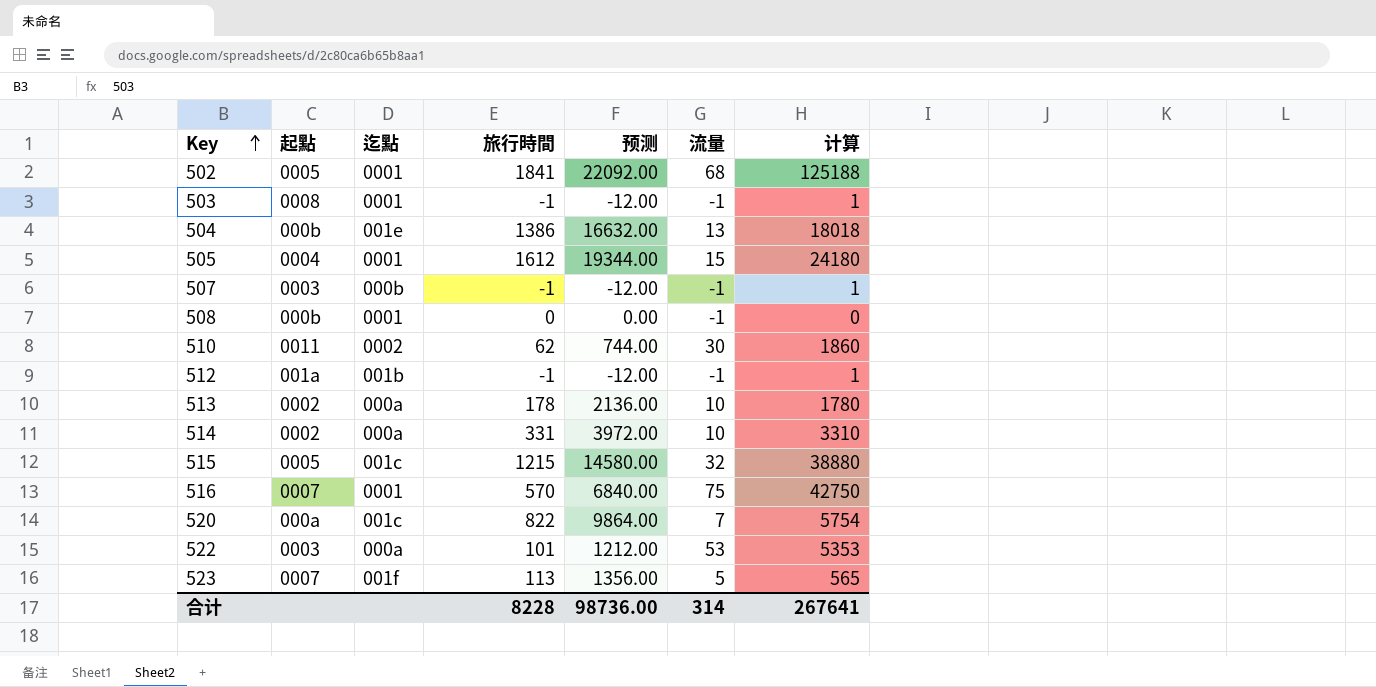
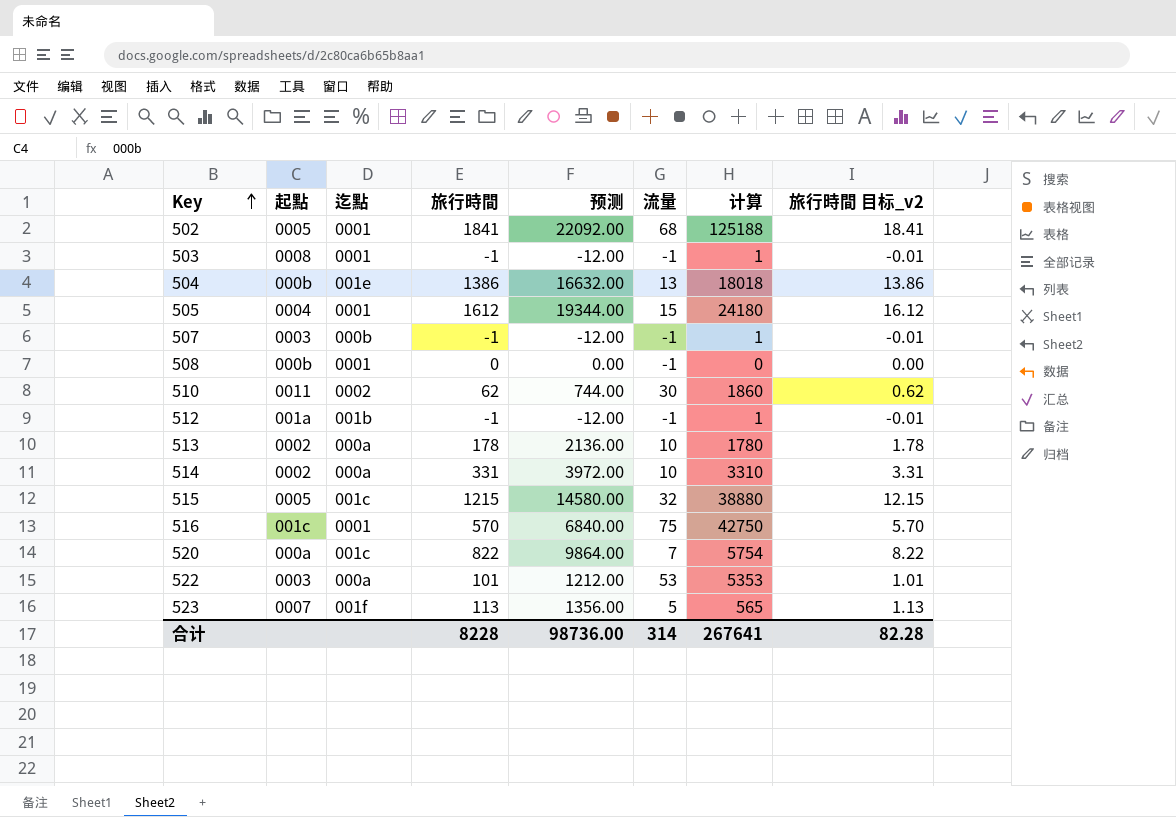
column 旅行時間 目标_v2 | formula: none -> [旅行時間] * 0.01
516 | 起點: 0007 -> 001c

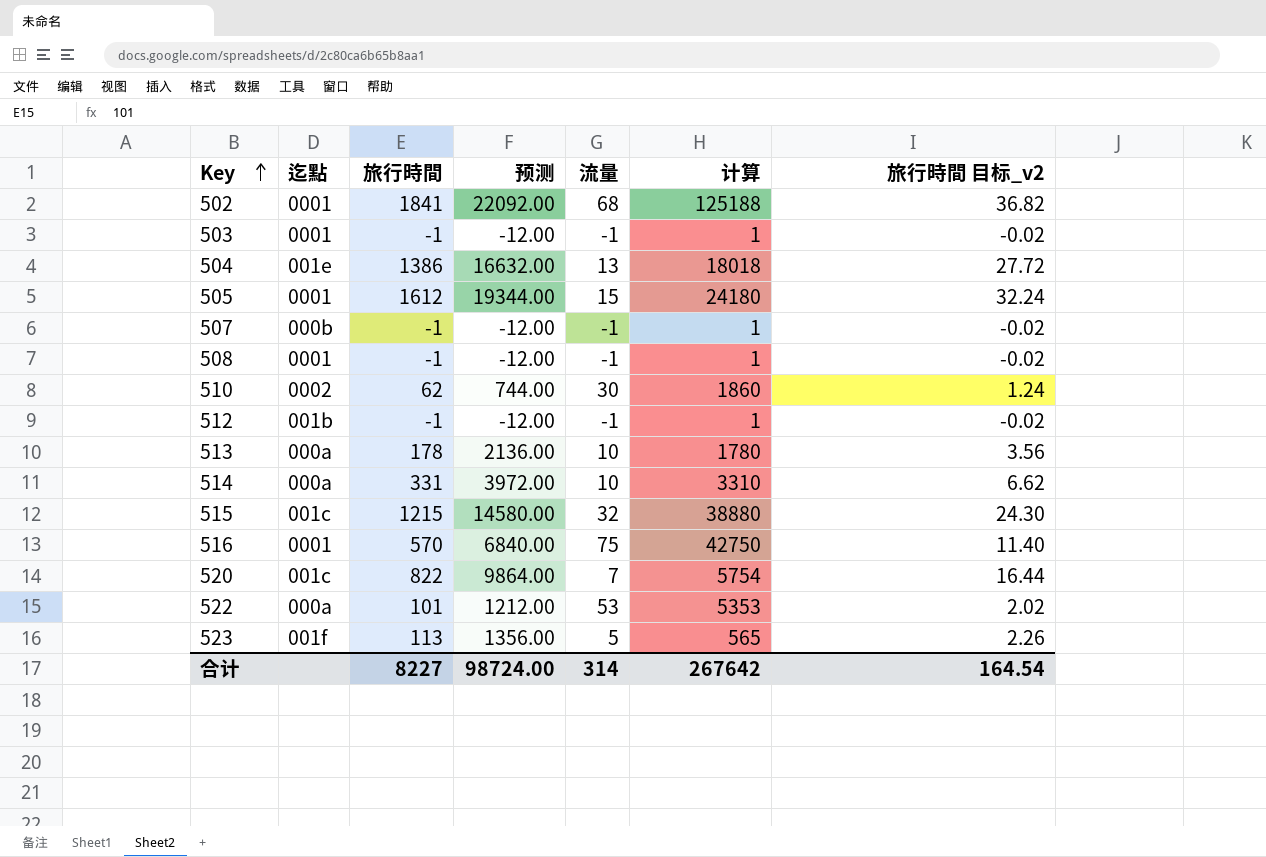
column 起點 | position: 2 -> none
column 旅行時間 目标_v2 | formula: [旅行時間] * 0.01 -> [旅行時間] * 0.02
508 | 旅行時間: 0 -> -1
508 | 预测: 0.00 -> -12.00
508 | 计算: 0 -> 1
合计 | 旅行時間: 8228 -> 8227
合计 | 预测: 98736.00 -> 98724.00
合计 | 计算: 267641 -> 267642
合计 | 旅行時間 目标_v2: 82.28 -> 164.54

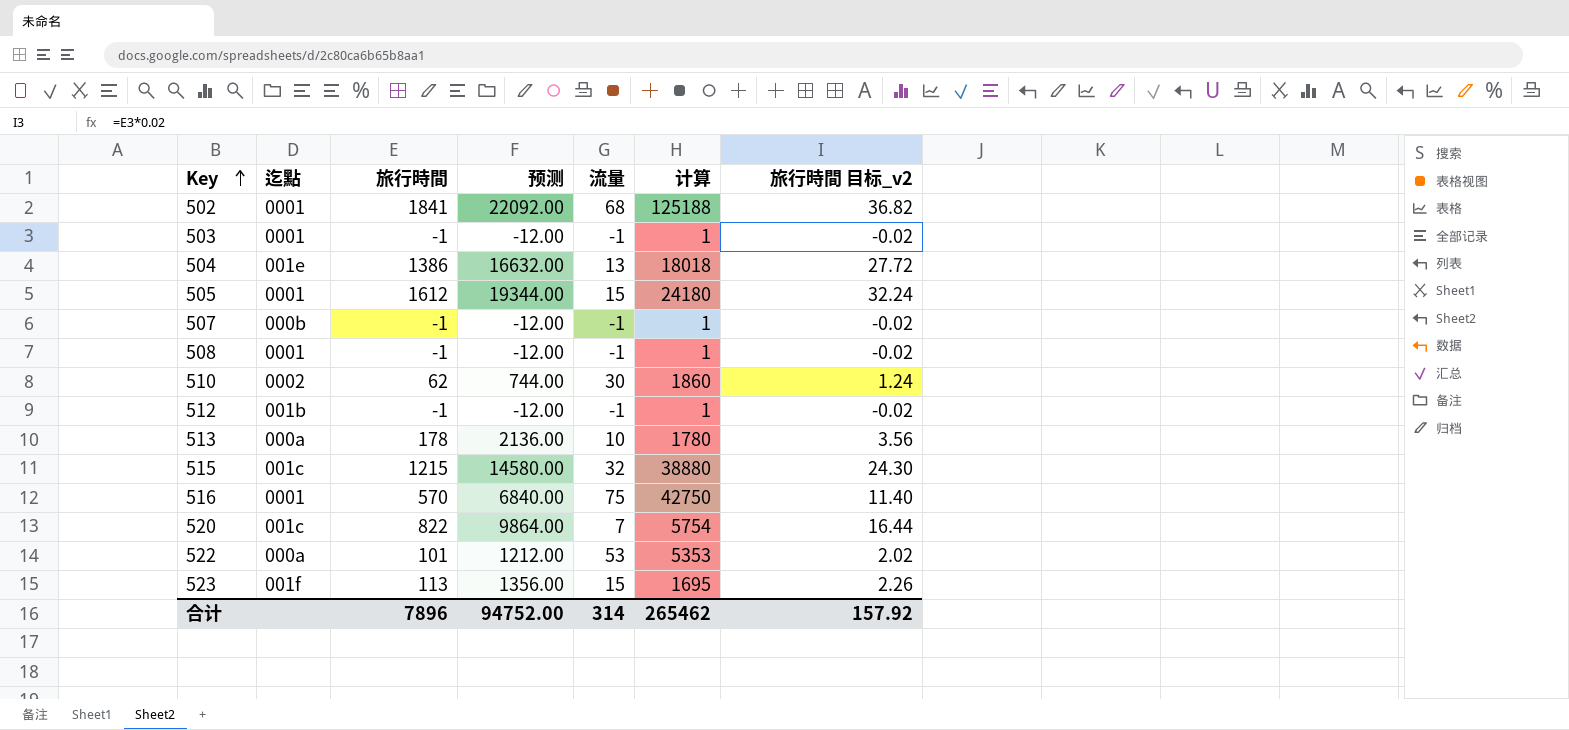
row 514: 000a | 331 | 3972.00 | 10 | 3310 | 6.62 -> none
523 | 流量: 5 -> 15
523 | 计算: 565 -> 1695
合计 | 旅行時間: 8227 -> 7896
合计 | 预测: 98724.00 -> 94752.00
合计 | 计算: 267642 -> 265462
合计 | 旅行時間 目标_v2: 164.54 -> 157.92

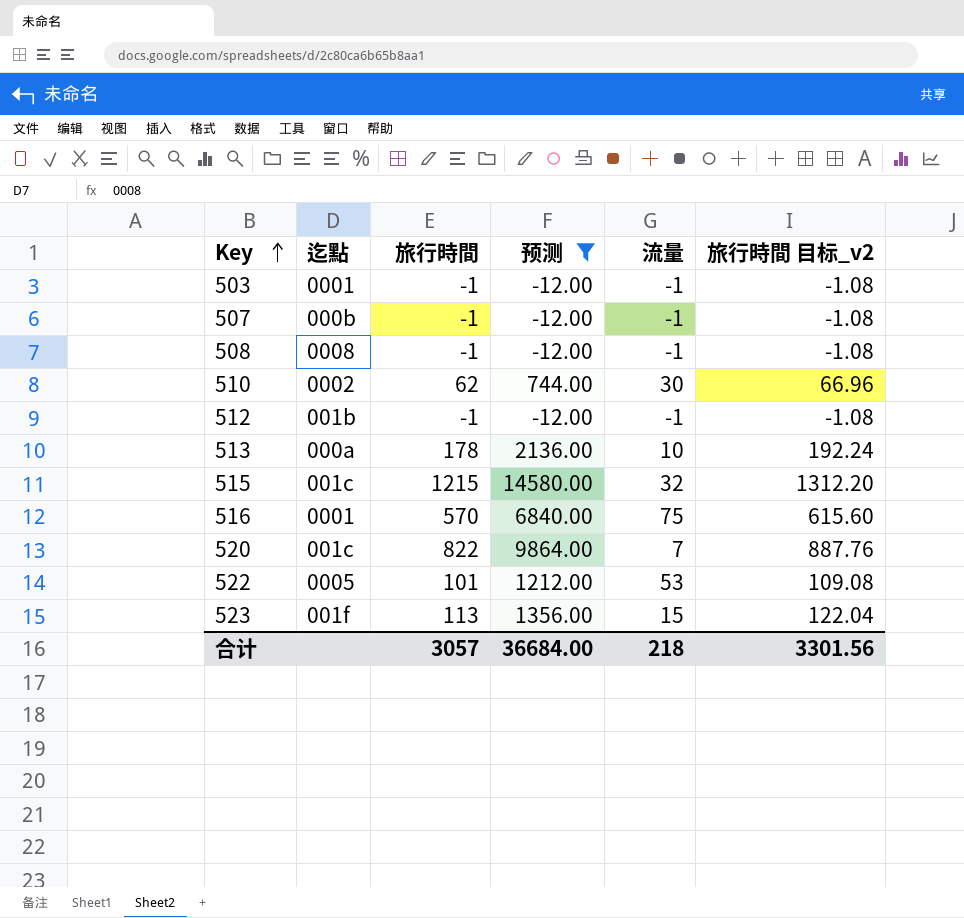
filter: none -> 预测 <= 14580.00
column 计算 | formula: [旅行時間] * [流量] -> none
column 旅行時間 目标_v2 | formula: [旅行時間] * 0.02 -> [旅行時間] * 1.08
508 | 迄點: 0001 -> 0008
522 | 迄點: 000a -> 0005
合计 | 旅行時間: 7896 -> 3057
合计 | 预测: 94752.00 -> 36684.00
合计 | 流量: 314 -> 218
合计 | 旅行時間 目标_v2: 157.92 -> 3301.56

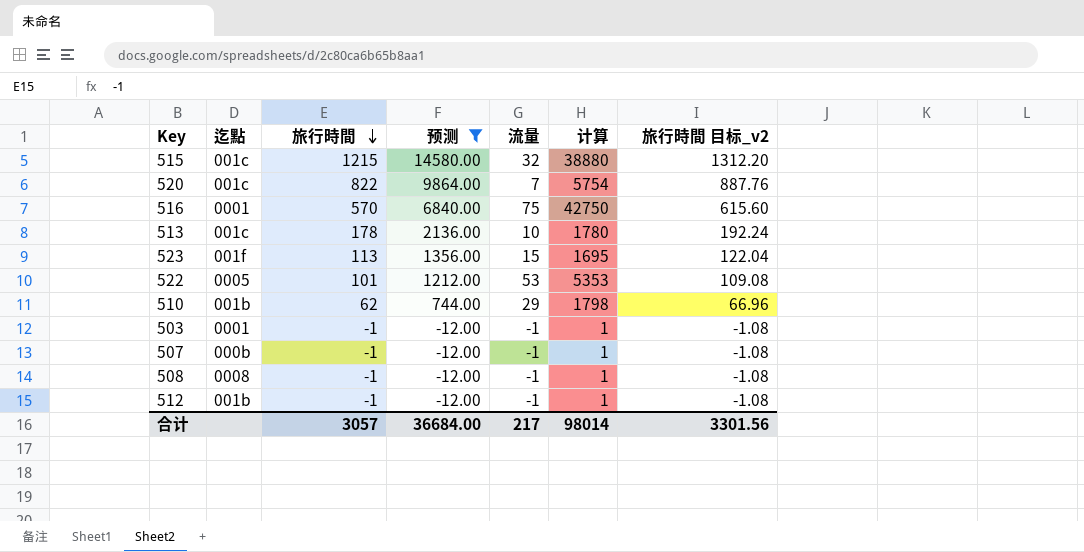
row order: Key ascending -> 旅行時間 descending
column 计算 | formula: none -> [旅行時間] * [流量]
513 | 迄點: 000a -> 001c
510 | 迄點: 0002 -> 001b
510 | 流量: 30 -> 29
合计 | 流量: 218 -> 217

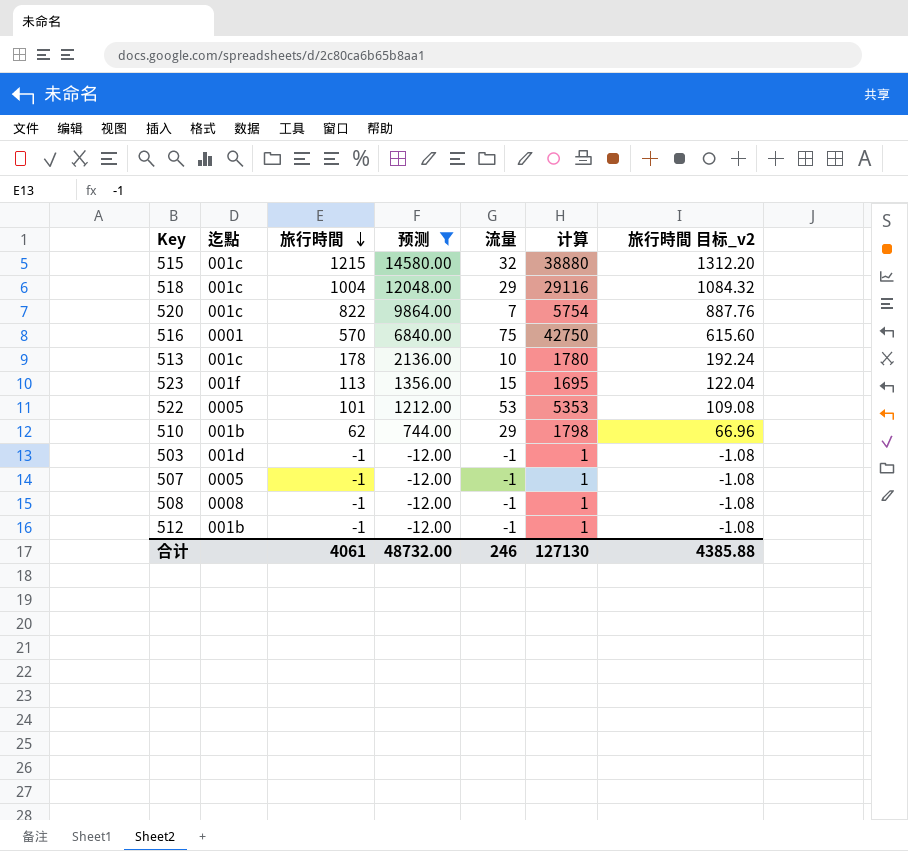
row 518: none -> 001c | 1004 | 12048.00 | 29 | 29116 | 1084.32
503 | 迄點: 0001 -> 001d
507 | 迄點: 000b -> 0005
合计 | 旅行時間: 3057 -> 4061
合计 | 预测: 36684.00 -> 48732.00
合计 | 流量: 217 -> 246
合计 | 计算: 98014 -> 127130
合计 | 旅行時間 目标_v2: 3301.56 -> 4385.88

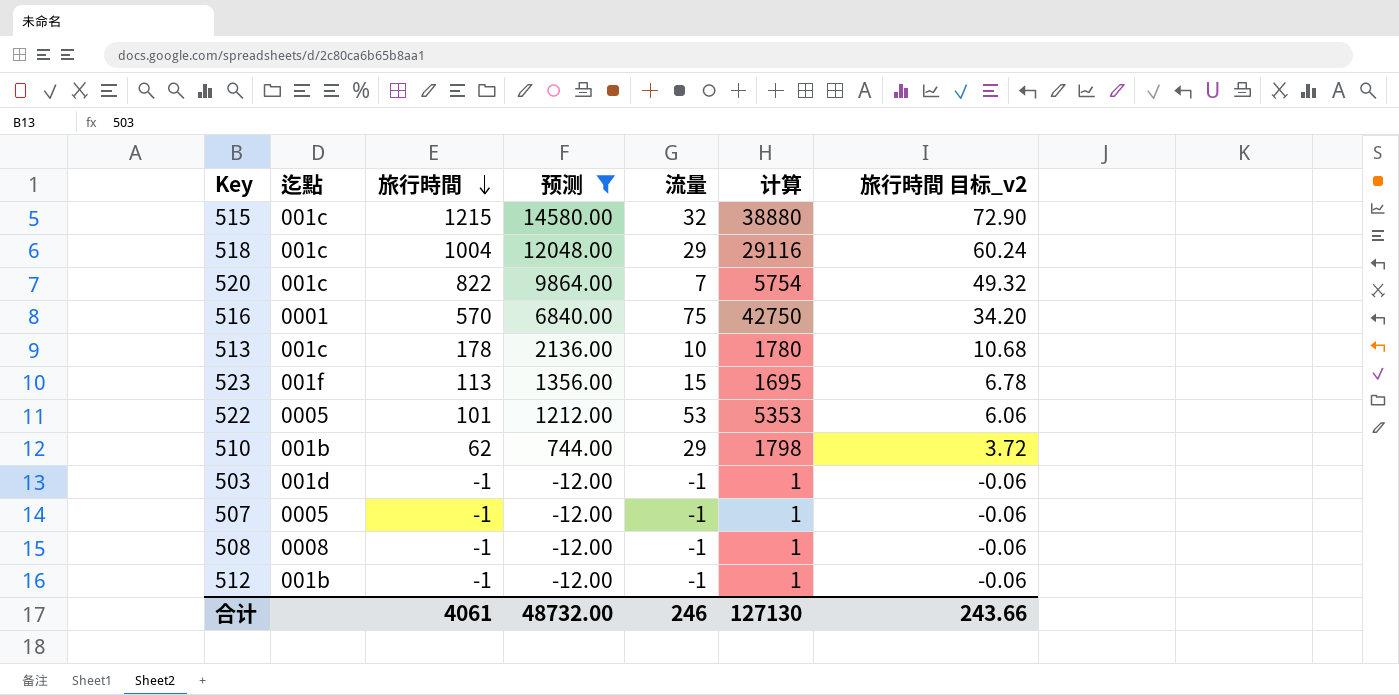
column 旅行時間 目标_v2 | formula: [旅行時間] * 1.08 -> [旅行時間] * 0.06
合计 | 旅行時間 目标_v2: 4385.88 -> 243.66

